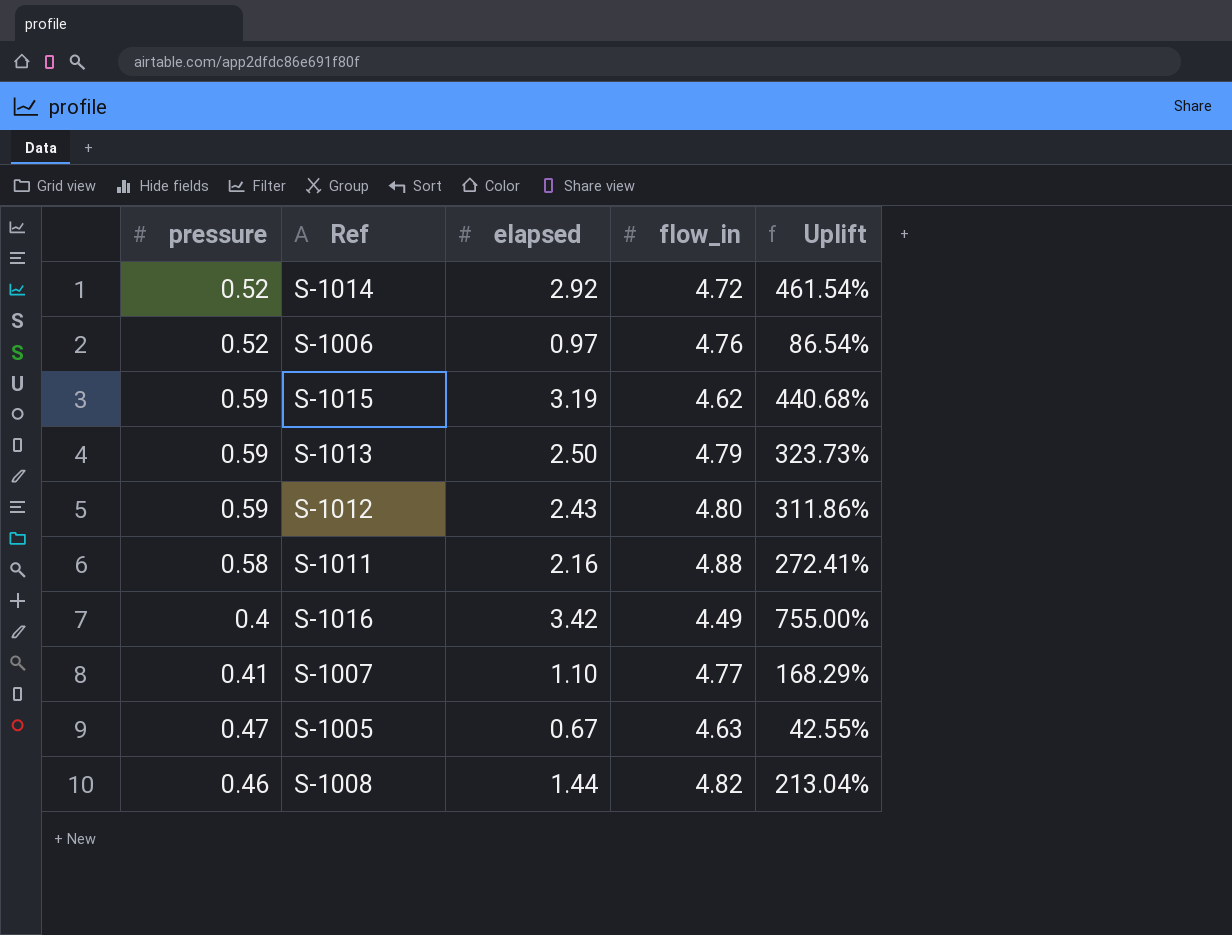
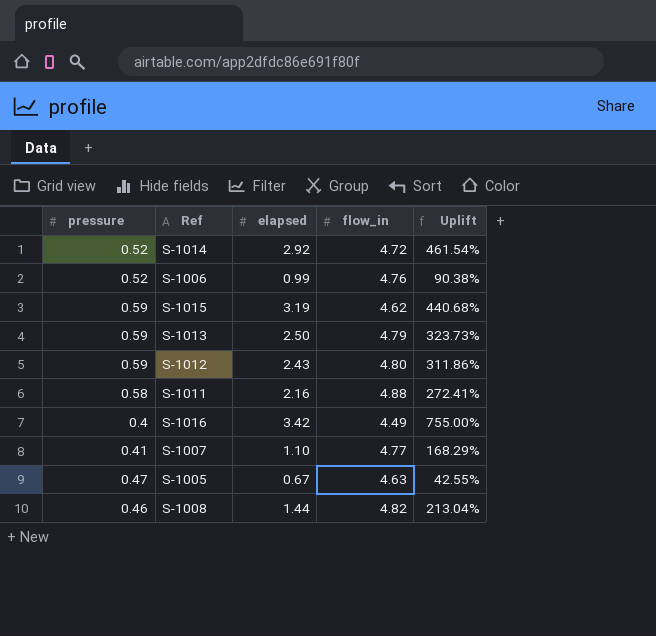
S-1006 | elapsed: 0.97 -> 0.99
S-1006 | Uplift: 86.54% -> 90.38%

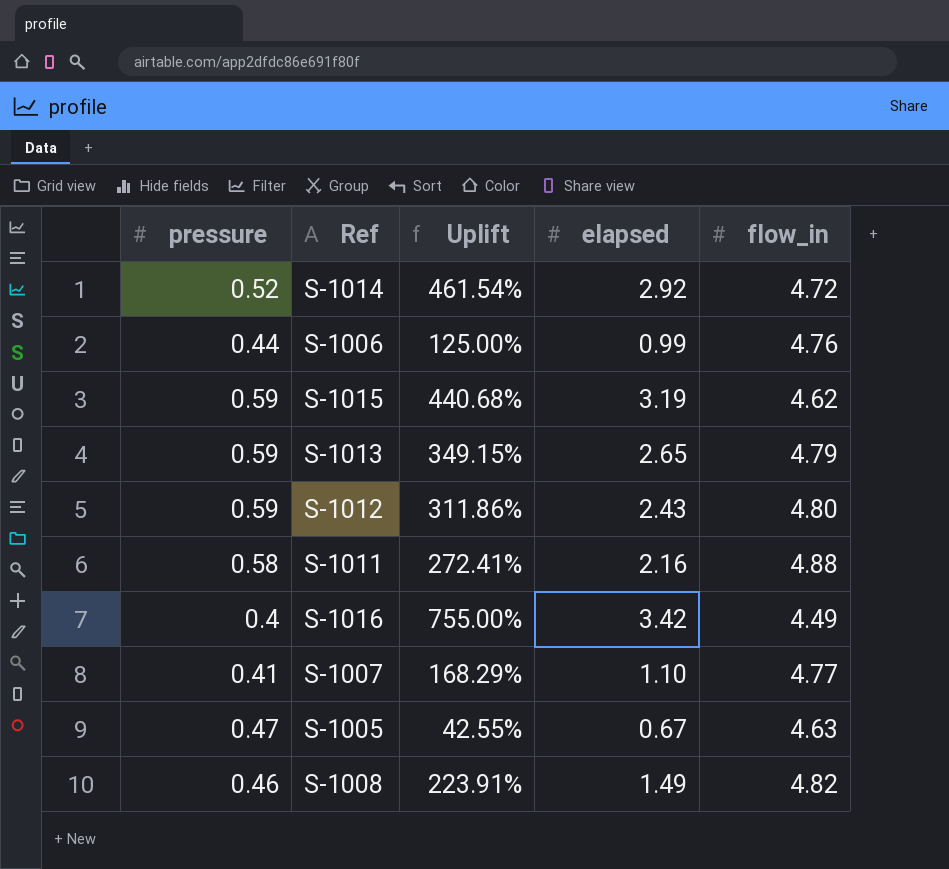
column Uplift | position: 5 -> 3
S-1006 | pressure: 0.52 -> 0.44
S-1006 | Uplift: 90.38% -> 125.00%
S-1013 | Uplift: 323.73% -> 349.15%
S-1013 | elapsed: 2.50 -> 2.65
S-1008 | Uplift: 213.04% -> 223.91%
S-1008 | elapsed: 1.44 -> 1.49

